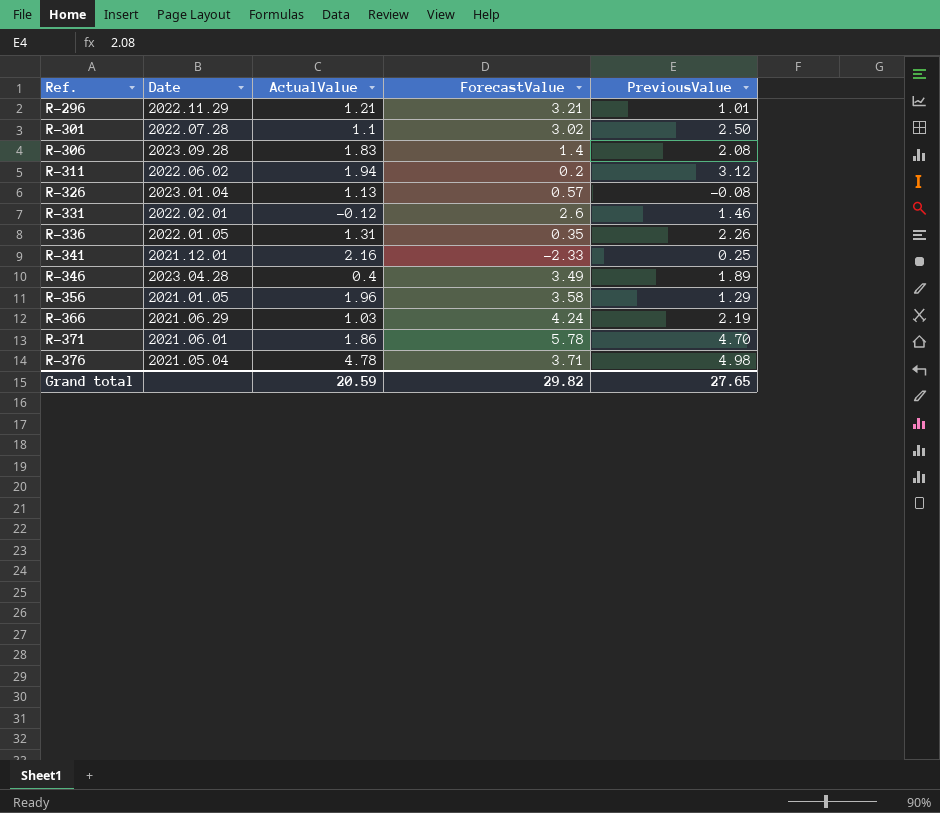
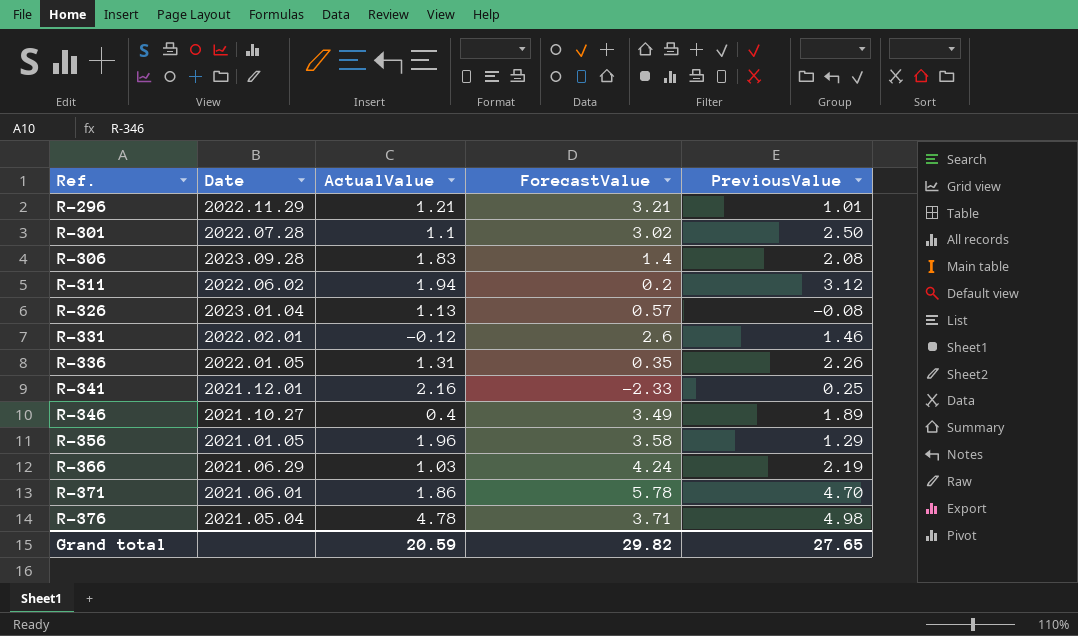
R-346 | Date: 2023.04.28 -> 2021.10.27

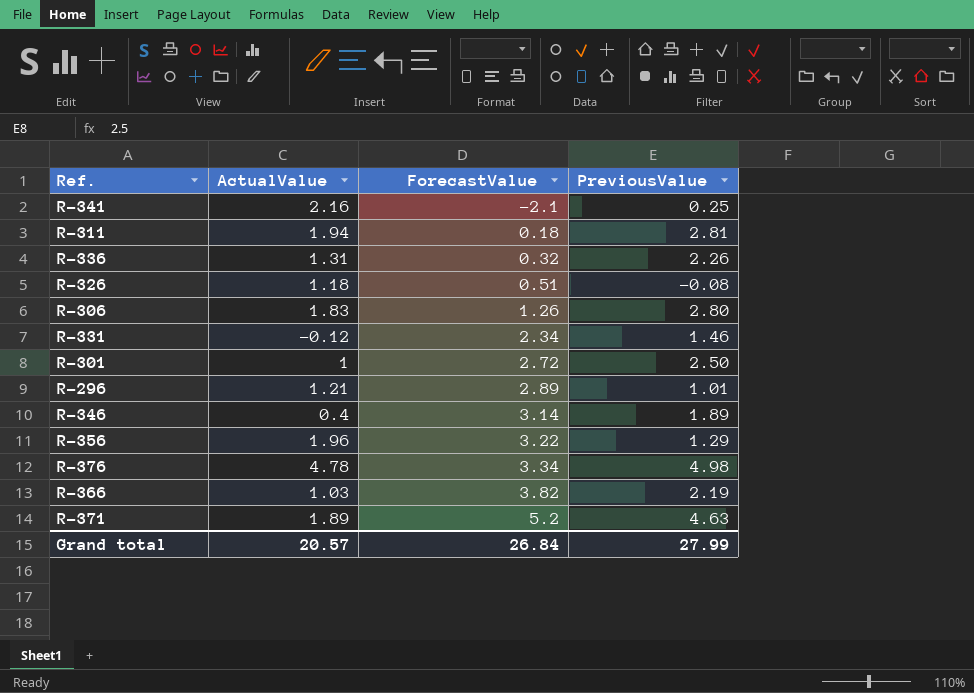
row order: Ref. ascending -> ForecastValue ascending
column Date | position: 2 -> none
R-341 | ForecastValue: -2.33 -> -2.1
R-311 | ForecastValue: 0.2 -> 0.18
R-311 | PreviousValue: 3.12 -> 2.81
R-336 | ForecastValue: 0.35 -> 0.32
R-326 | ActualValue: 1.13 -> 1.18
R-326 | ForecastValue: 0.57 -> 0.51
R-306 | ForecastValue: 1.4 -> 1.26
R-306 | PreviousValue: 2.08 -> 2.80
R-331 | ForecastValue: 2.6 -> 2.34
R-301 | ActualValue: 1.1 -> 1
R-301 | ForecastValue: 3.02 -> 2.72
R-296 | ForecastValue: 3.21 -> 2.89
R-346 | ForecastValue: 3.49 -> 3.14
R-356 | ForecastValue: 3.58 -> 3.22
R-376 | ForecastValue: 3.71 -> 3.34
R-366 | ForecastValue: 4.24 -> 3.82
R-371 | ActualValue: 1.86 -> 1.89
R-371 | ForecastValue: 5.78 -> 5.2
R-371 | PreviousValue: 4.70 -> 4.63
Grand total | ActualValue: 20.59 -> 20.57
Grand total | ForecastValue: 29.82 -> 26.84
Grand total | PreviousValue: 27.65 -> 27.99

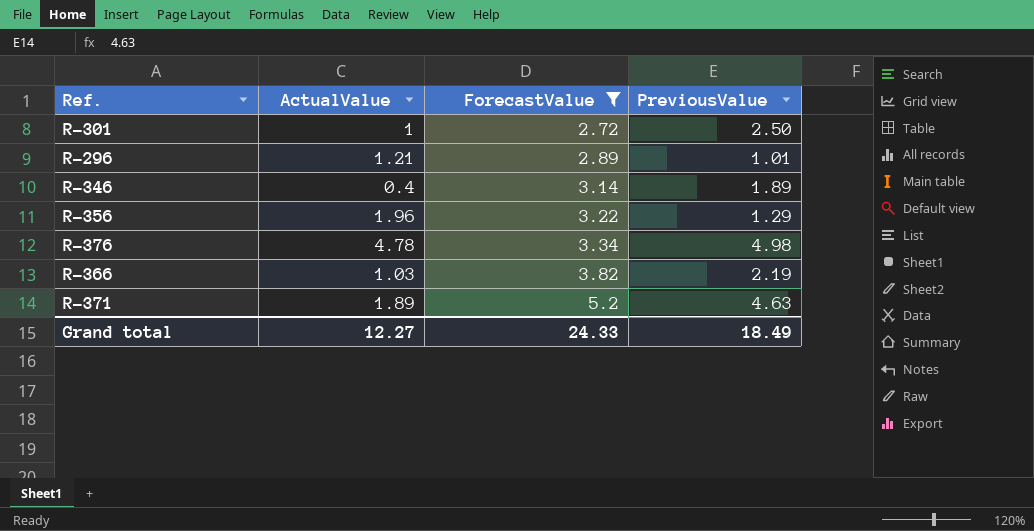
filter: none -> ForecastValue >= 2.72
Grand total | ActualValue: 20.57 -> 12.27
Grand total | ForecastValue: 26.84 -> 24.33
Grand total | PreviousValue: 27.99 -> 18.49

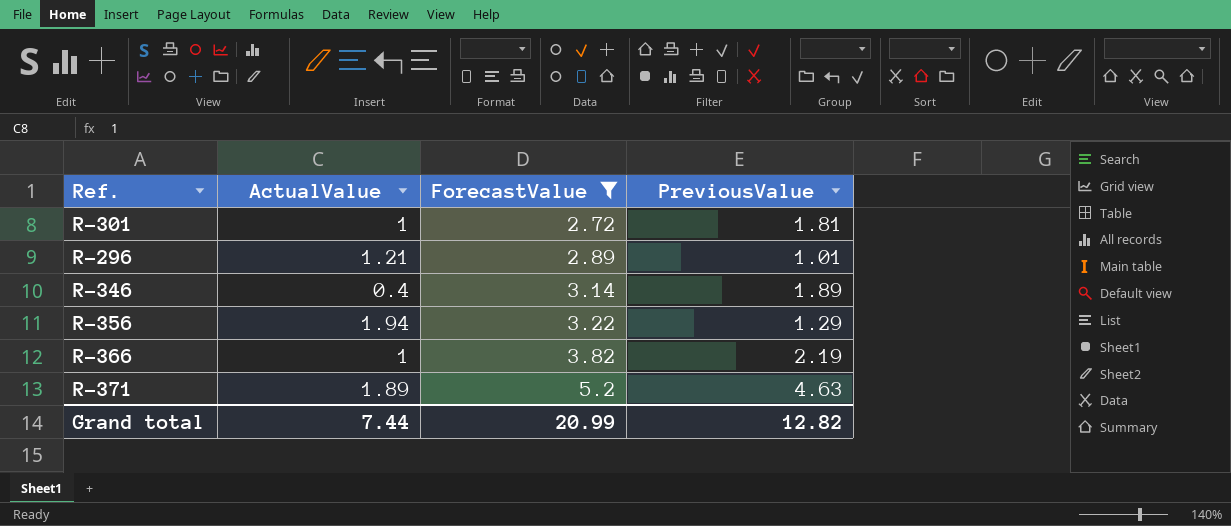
row R-376: 4.78 | 3.34 | 4.98 -> none
R-301 | PreviousValue: 2.50 -> 1.81
R-356 | ActualValue: 1.96 -> 1.94
R-366 | ActualValue: 1.03 -> 1
Grand total | ActualValue: 12.27 -> 7.44
Grand total | ForecastValue: 24.33 -> 20.99
Grand total | PreviousValue: 18.49 -> 12.82

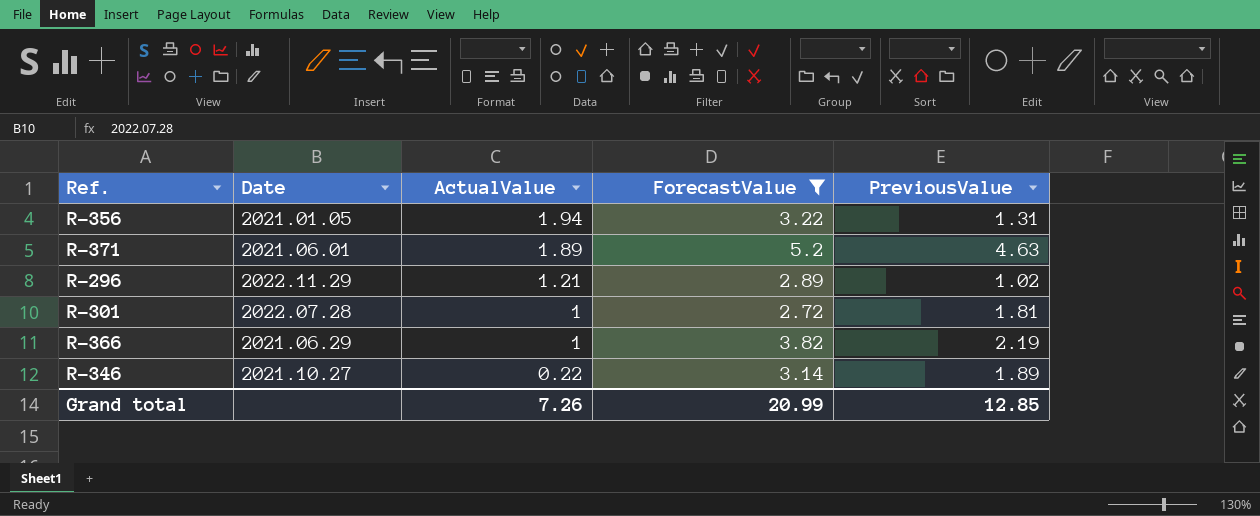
row order: ForecastValue ascending -> ActualValue descending
column Date | position: none -> 2
R-356 | PreviousValue: 1.29 -> 1.31
R-296 | PreviousValue: 1.01 -> 1.02
R-346 | ActualValue: 0.4 -> 0.22
Grand total | ActualValue: 7.44 -> 7.26
Grand total | PreviousValue: 12.82 -> 12.85

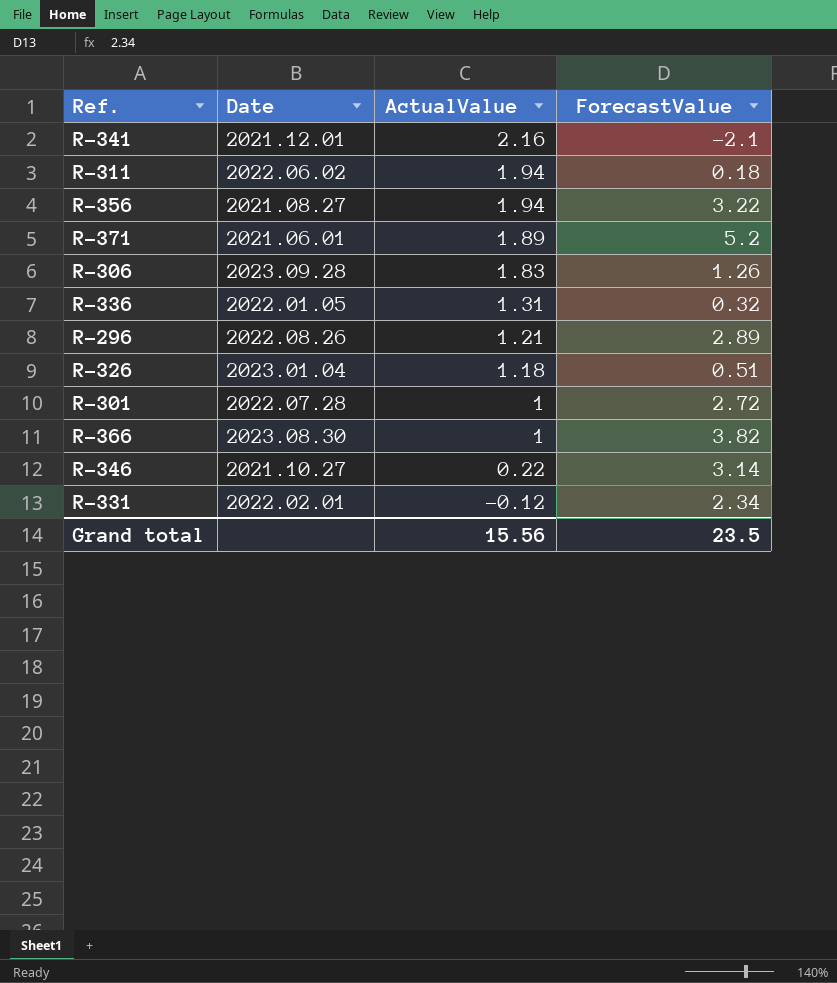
filter: ForecastValue >= 2.72 -> none
column PreviousValue | position: 5 -> none
R-356 | Date: 2021.01.05 -> 2021.08.27
R-296 | Date: 2022.11.29 -> 2022.08.26
R-366 | Date: 2021.06.29 -> 2023.08.30
Grand total | ActualValue: 7.26 -> 15.56
Grand total | ForecastValue: 20.99 -> 23.5

